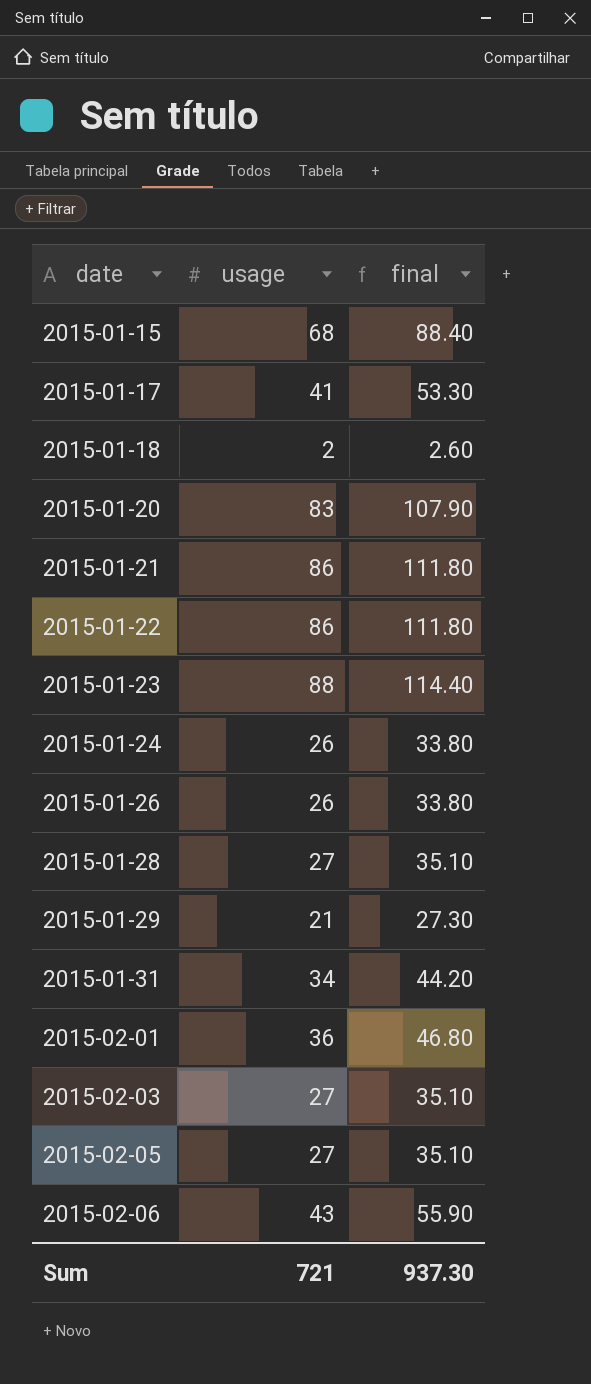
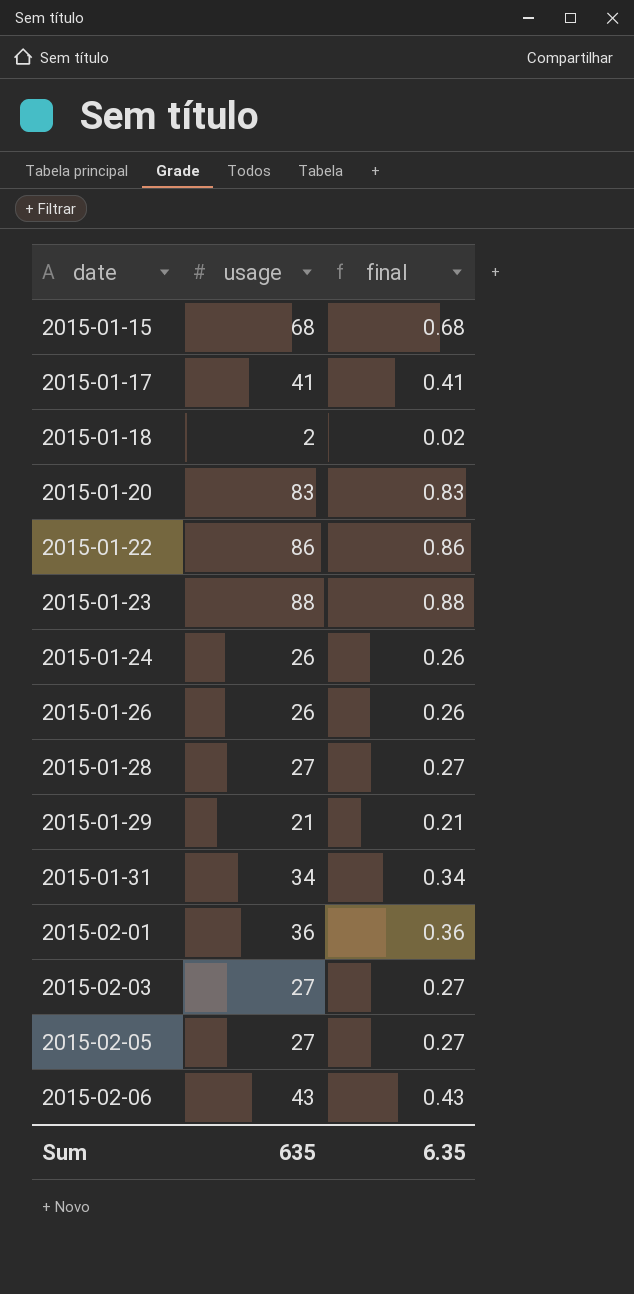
column final | formula: [usage] * 1.3 -> [usage] * 0.01
row 2015-01-21: 86 | 111.80 -> none
Sum | usage: 721 -> 635
Sum | final: 937.30 -> 6.35

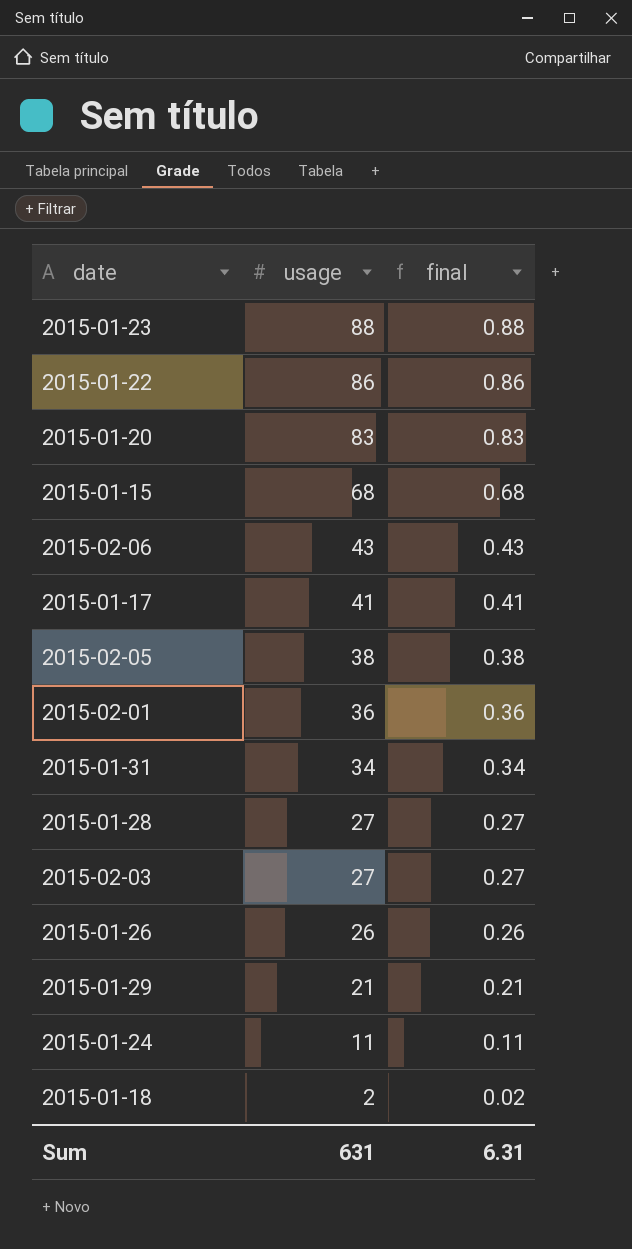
row order: date ascending -> usage descending
2015-02-05 | usage: 27 -> 38
2015-02-05 | final: 0.27 -> 0.38
2015-01-24 | usage: 26 -> 11
2015-01-24 | final: 0.26 -> 0.11
Sum | usage: 635 -> 631
Sum | final: 6.35 -> 6.31

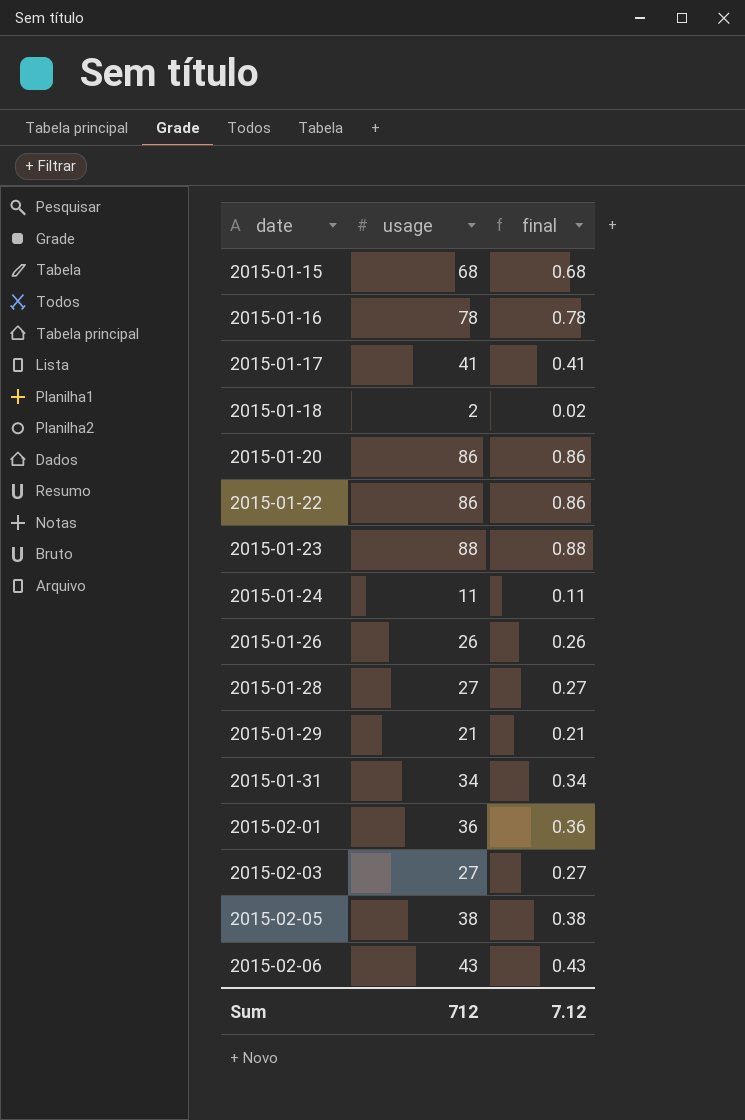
row order: usage descending -> date ascending
row 2015-01-16: none -> 78 | 0.78
2015-01-20 | usage: 83 -> 86
2015-01-20 | final: 0.83 -> 0.86
Sum | usage: 631 -> 712
Sum | final: 6.31 -> 7.12

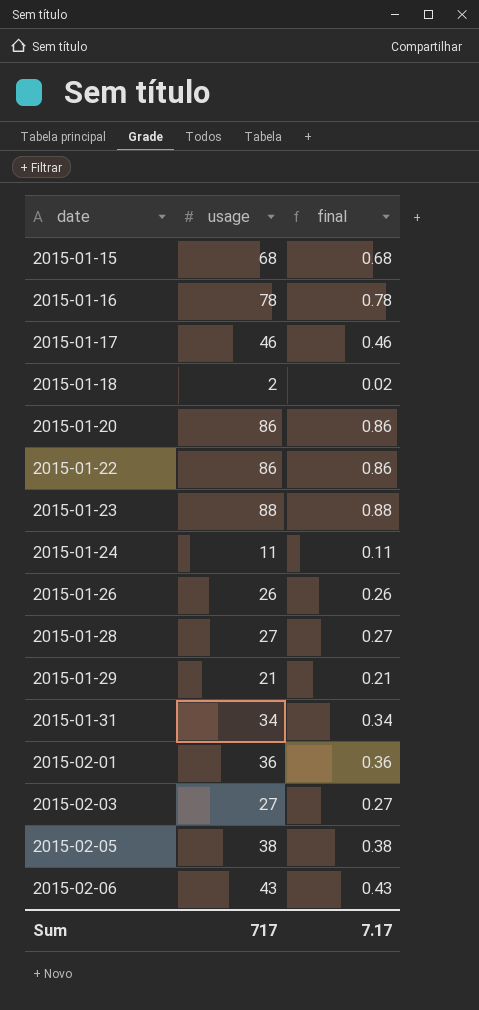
2015-01-17 | usage: 41 -> 46
2015-01-17 | final: 0.41 -> 0.46
Sum | usage: 712 -> 717
Sum | final: 7.12 -> 7.17

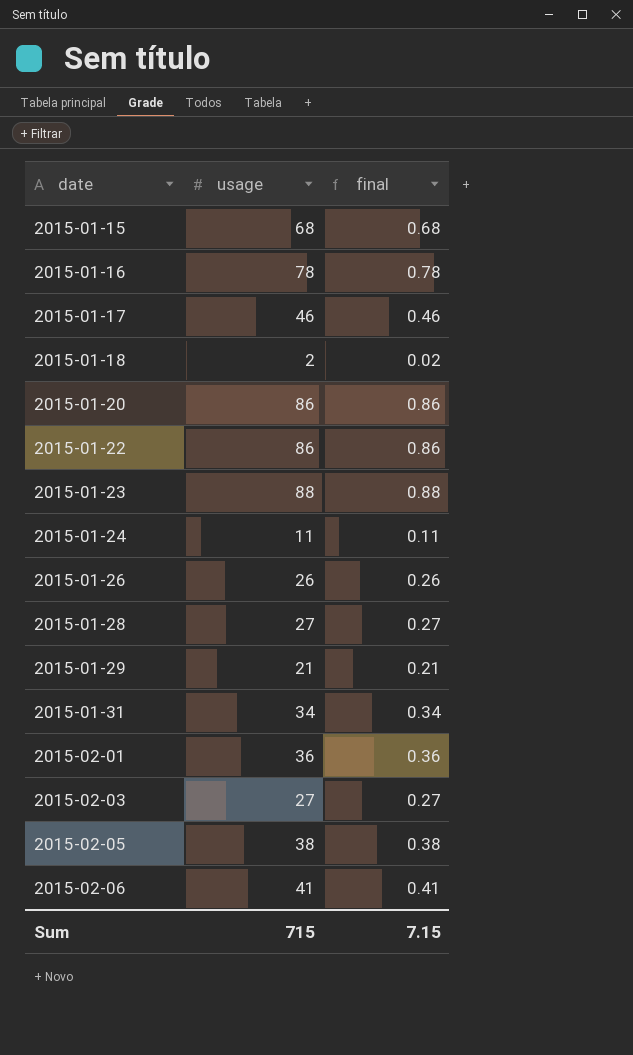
2015-02-06 | usage: 43 -> 41
2015-02-06 | final: 0.43 -> 0.41
Sum | usage: 717 -> 715
Sum | final: 7.17 -> 7.15

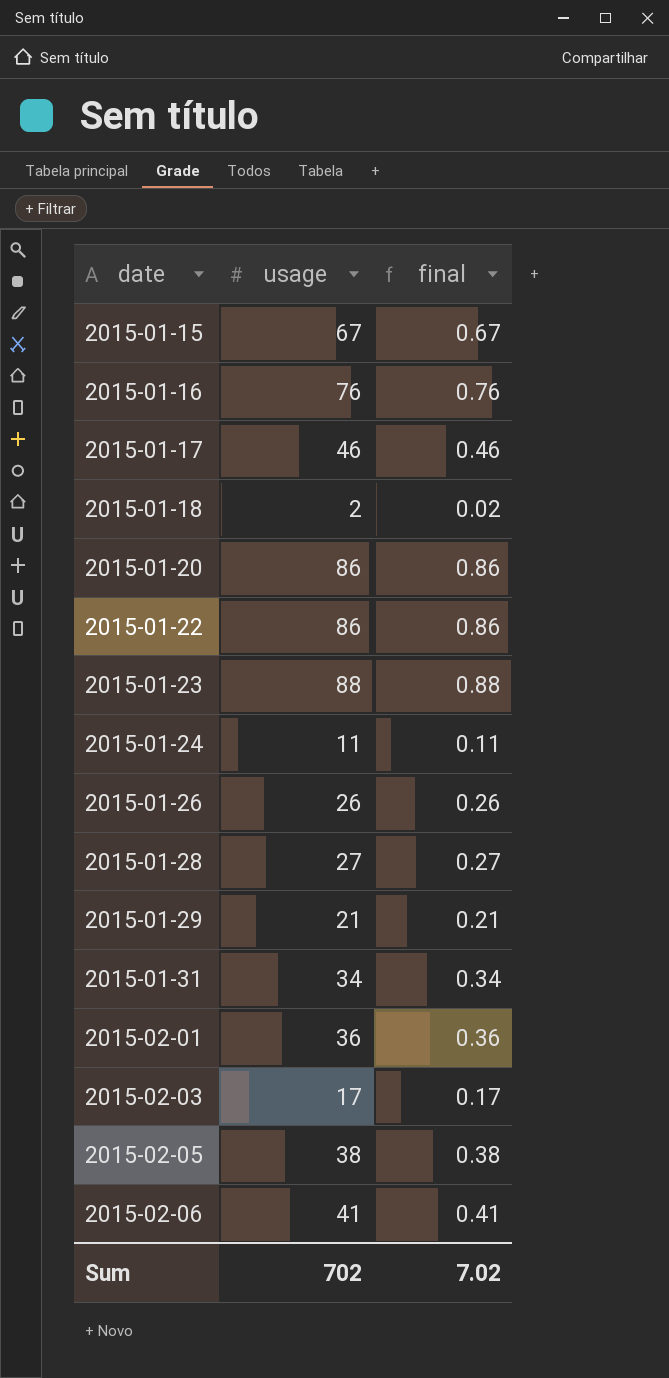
2015-01-15 | usage: 68 -> 67
2015-01-15 | final: 0.68 -> 0.67
2015-01-16 | usage: 78 -> 76
2015-01-16 | final: 0.78 -> 0.76
2015-02-03 | usage: 27 -> 17
2015-02-03 | final: 0.27 -> 0.17
Sum | usage: 715 -> 702
Sum | final: 7.15 -> 7.02

